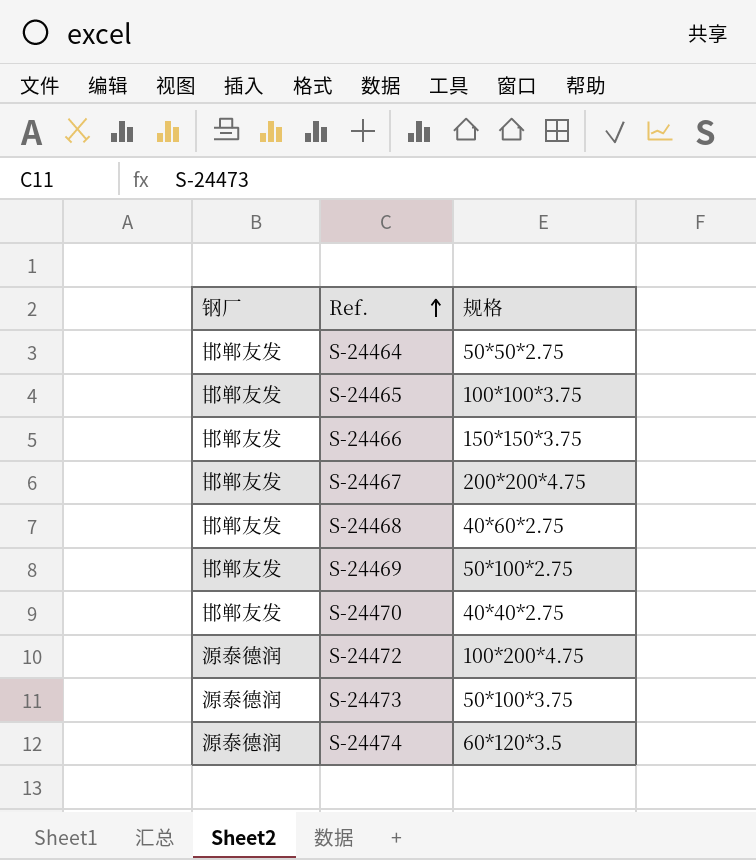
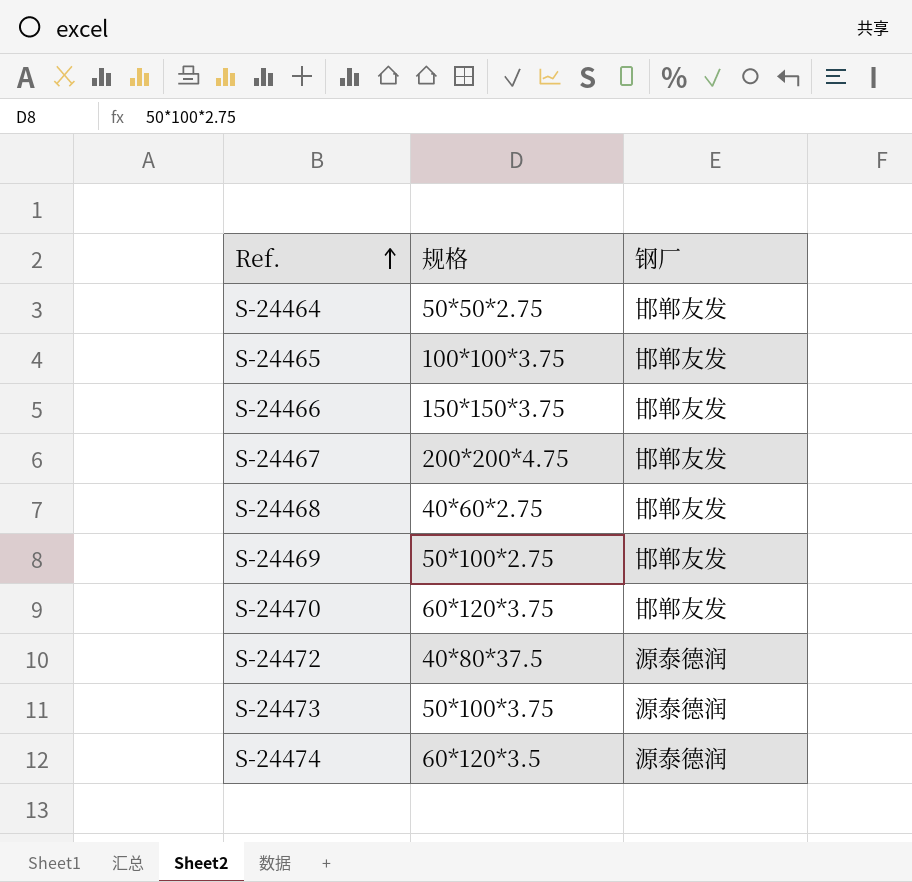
column 钢厂 | position: 1 -> 3
S-24470 | 规格: 40*40*2.75 -> 60*120*3.75
S-24472 | 规格: 100*200*4.75 -> 40*80*37.5

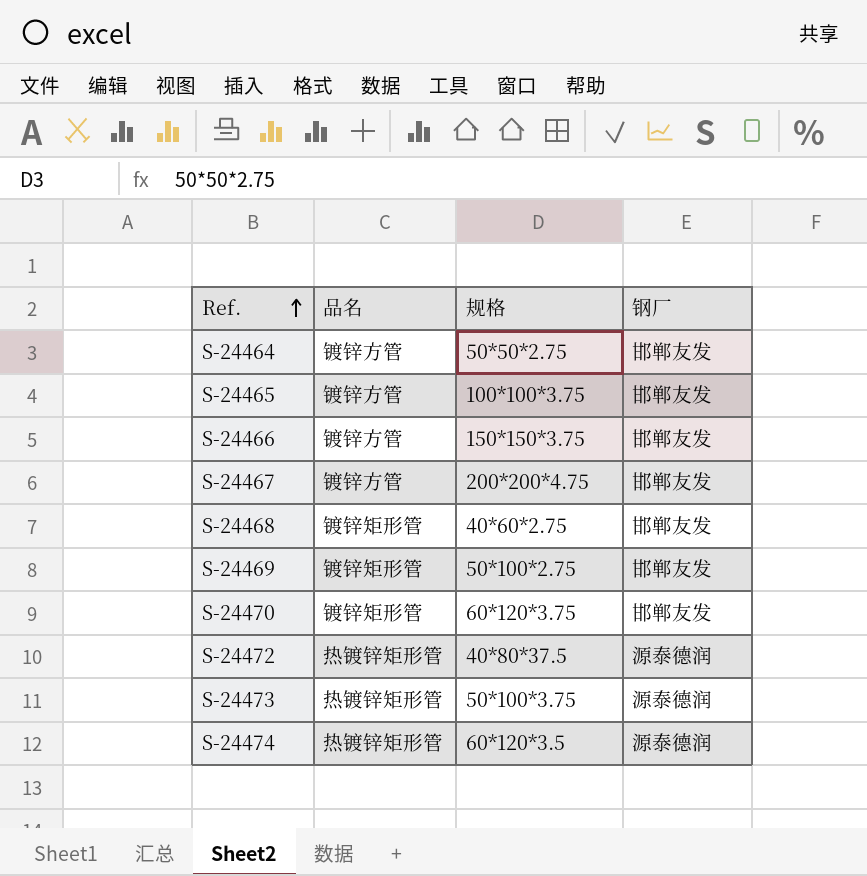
column 品名 | position: none -> 2

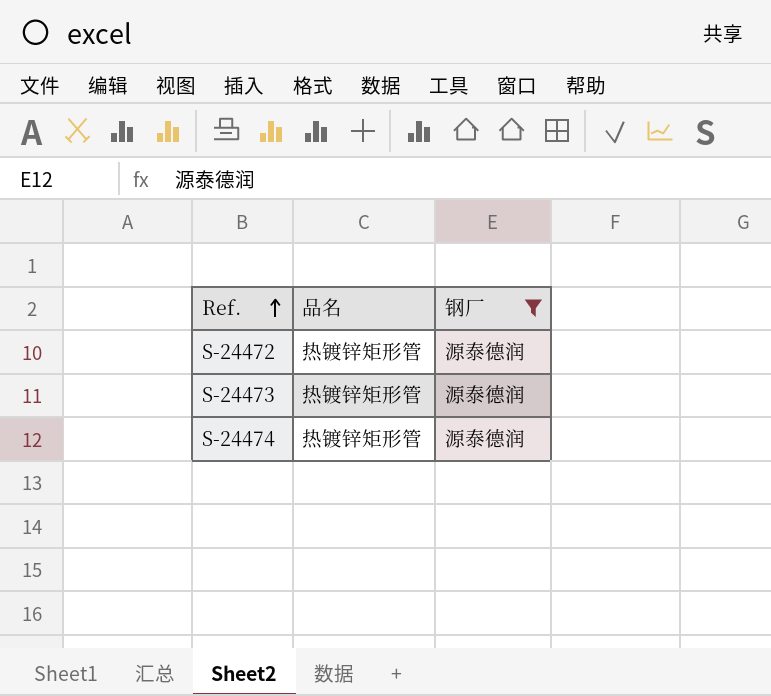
filter: none -> 钢厂 = 源泰德润
column 规格 | position: 3 -> none

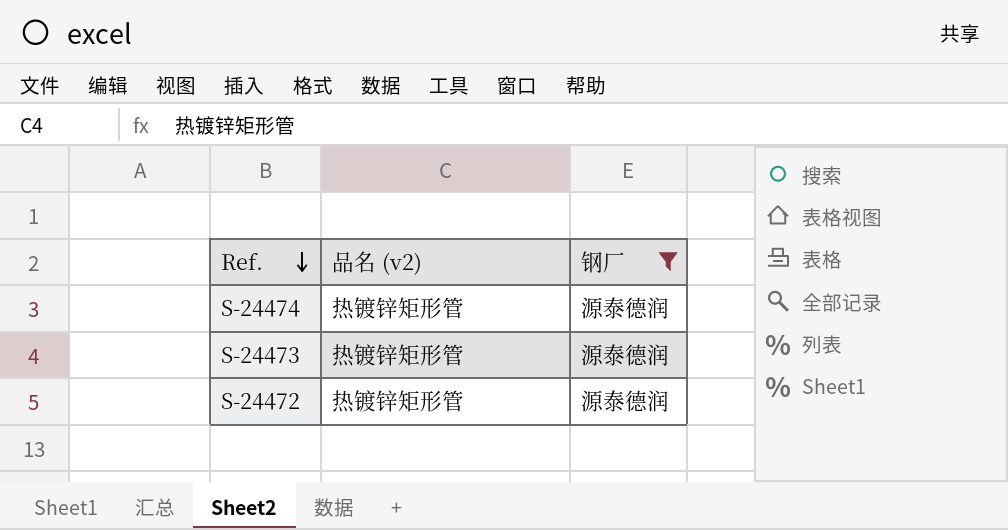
row order: Ref. ascending -> Ref. descending
column name: 品名 -> 品名 (v2)

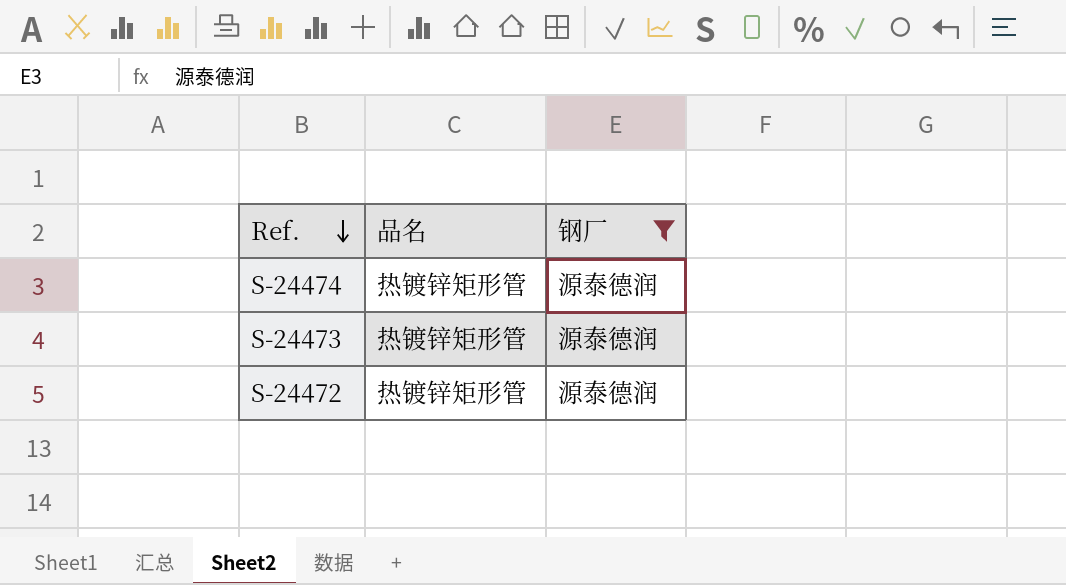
column name: 品名 (v2) -> 品名

